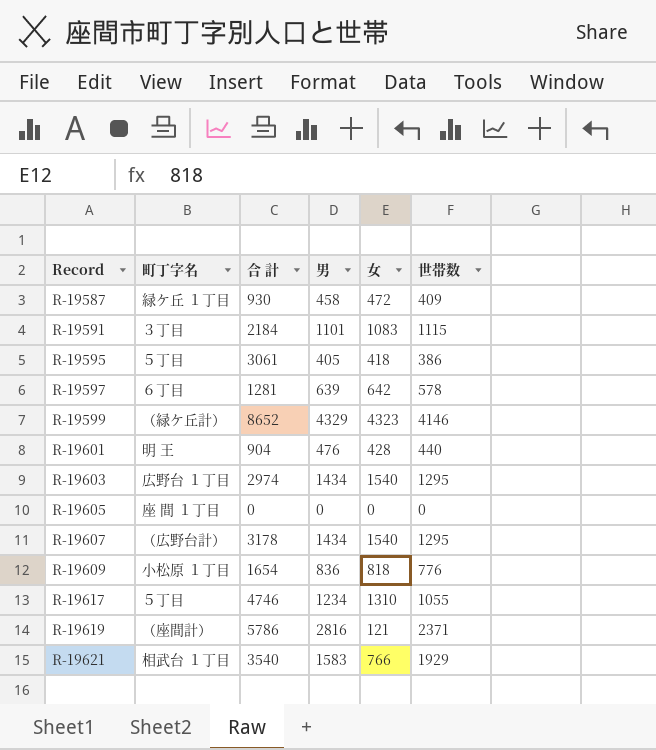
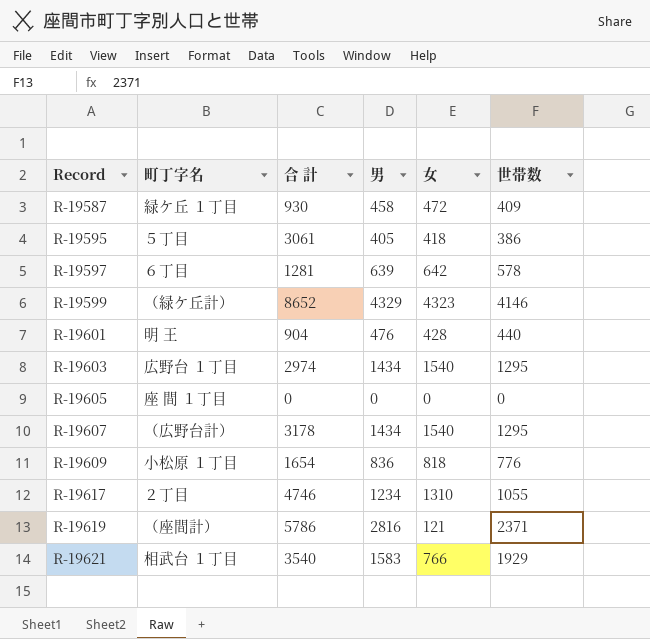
row R-19591: ３丁目 | 2184 | 1101 | 1083 | 1115 -> none
R-19617 | 町丁字名: ５丁目 -> ２丁目

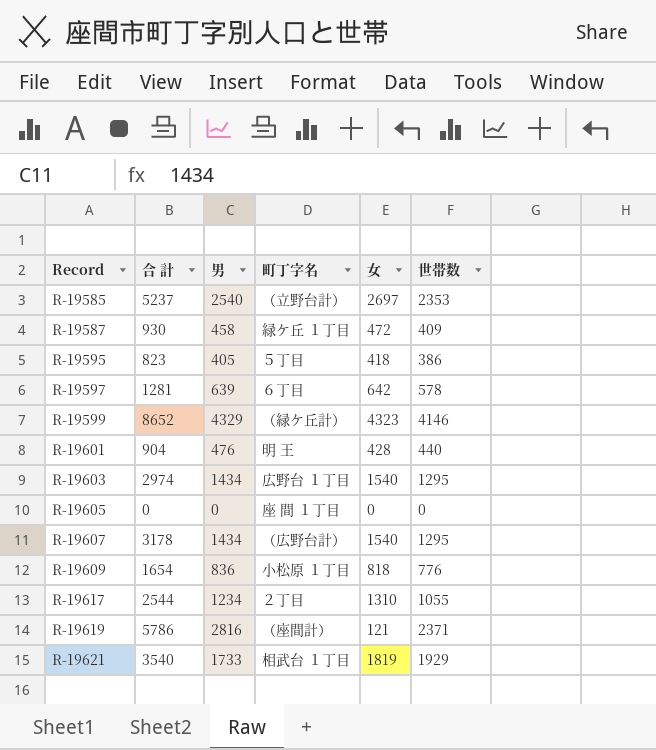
column 町丁字名 | position: 2 -> 4
row R-19585: none -> 5237 | 2540 | （立野台計） | 2697 | 2353
R-19595 | 合 計: 3061 -> 823
R-19617 | 合 計: 4746 -> 2544
R-19621 | 男: 1583 -> 1733
R-19621 | 女: 766 -> 1819

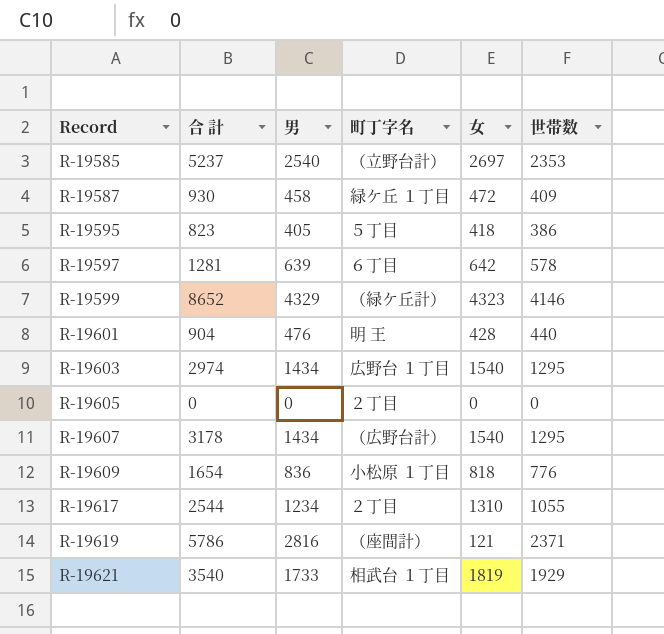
R-19605 | 町丁字名: 座 間 １丁目 -> ２丁目

